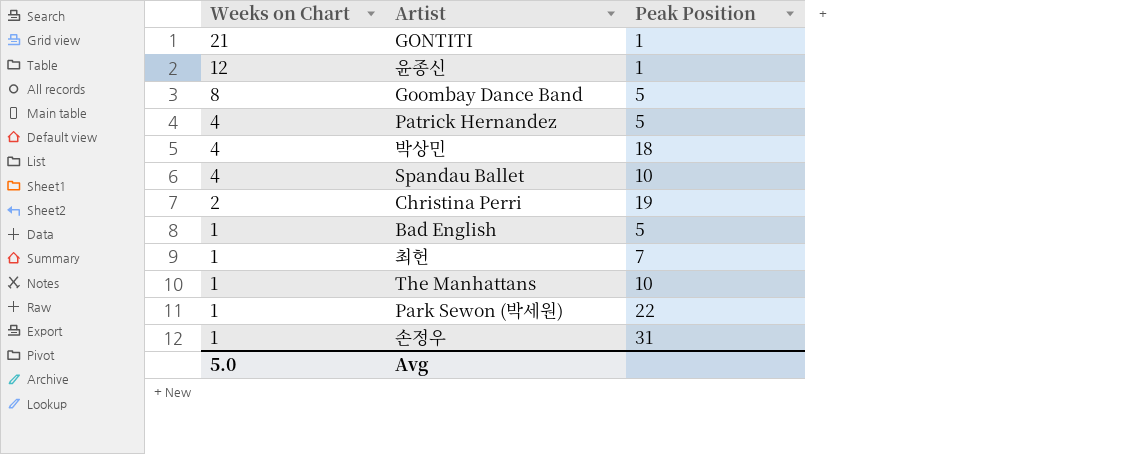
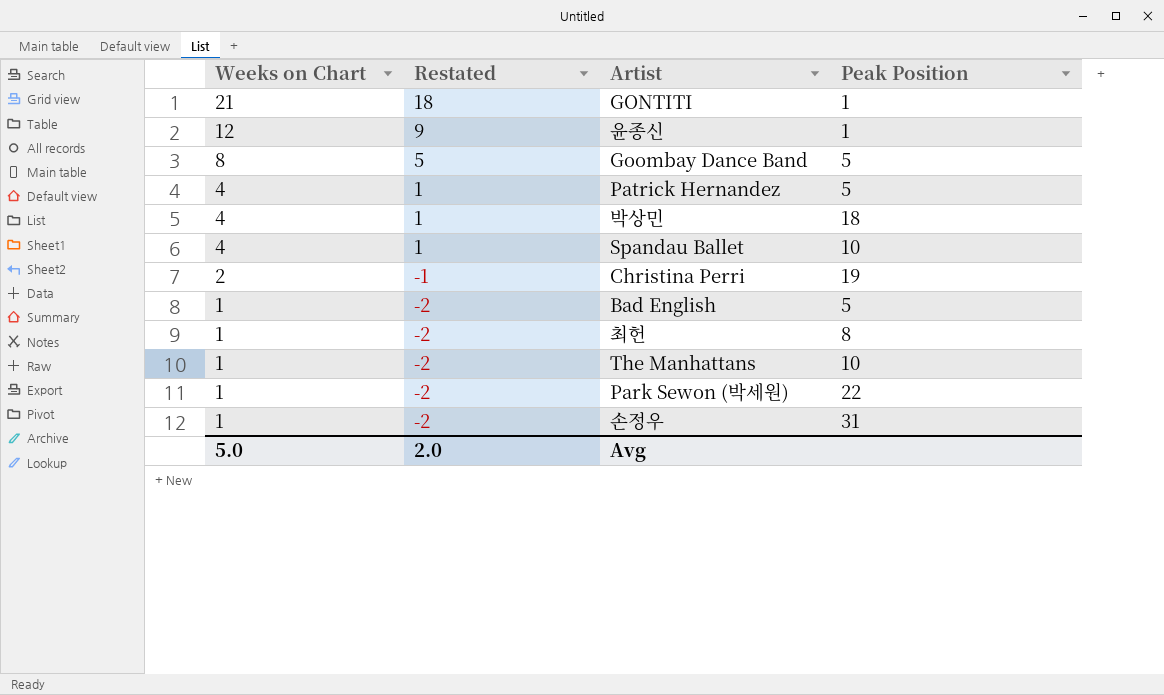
column Restated | formula: none -> [Weeks on Chart] - 3
최헌 | Peak Position: 7 -> 8

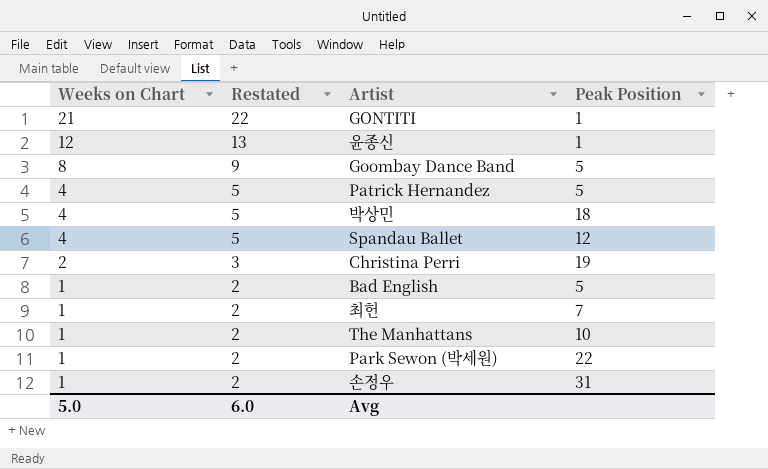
column Restated | formula: [Weeks on Chart] - 3 -> [Weeks on Chart] + 1
Spandau Ballet | Peak Position: 10 -> 12
최헌 | Peak Position: 8 -> 7
Avg | Restated: 2.0 -> 6.0

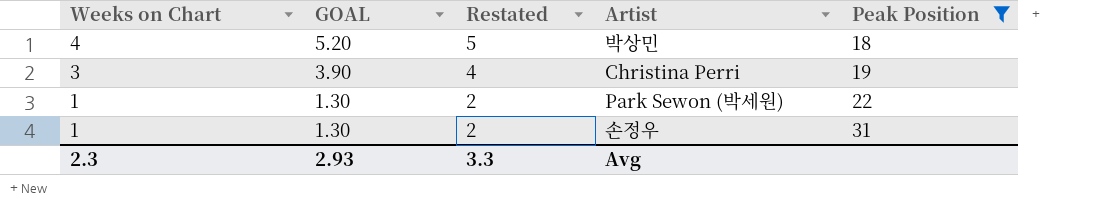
filter: none -> Peak Position >= 18
column GOAL | formula: none -> [Weeks on Chart] * 1.3
Christina Perri | Weeks on Chart: 2 -> 3
Christina Perri | Restated: 3 -> 4
Avg | Weeks on Chart: 5.0 -> 2.3
Avg | Restated: 6.0 -> 3.3

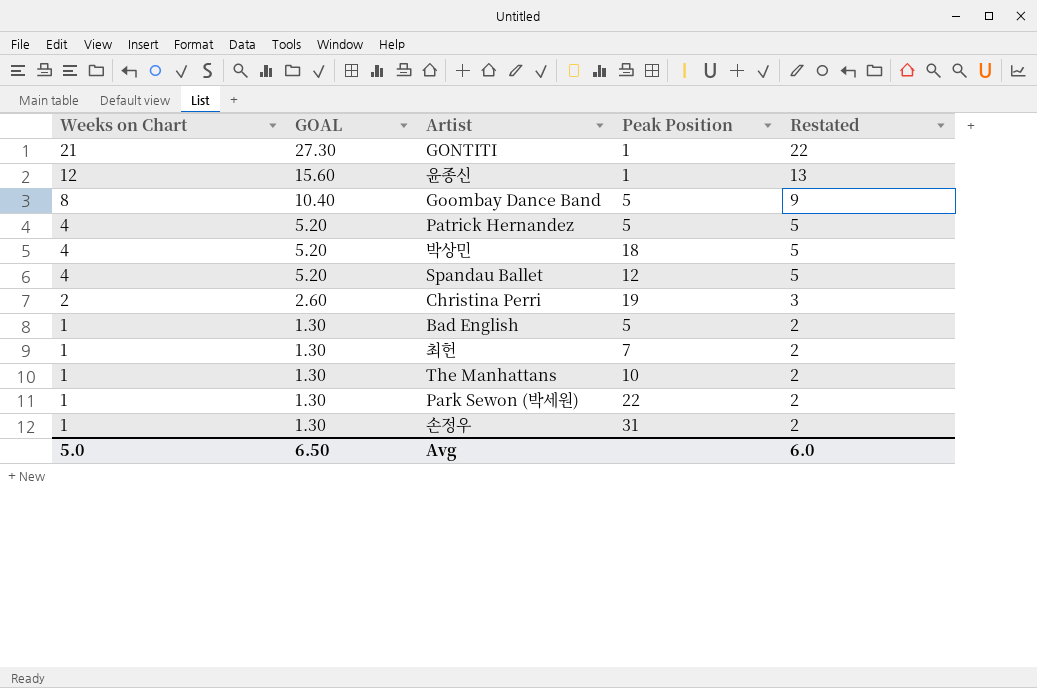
filter: Peak Position >= 18 -> none
column Restated | position: 3 -> 5
Christina Perri | Weeks on Chart: 3 -> 2
Christina Perri | GOAL: 3.90 -> 2.60
Christina Perri | Restated: 4 -> 3
Avg | Weeks on Chart: 2.3 -> 5.0
Avg | GOAL: 2.93 -> 6.50
Avg | Restated: 3.3 -> 6.0

